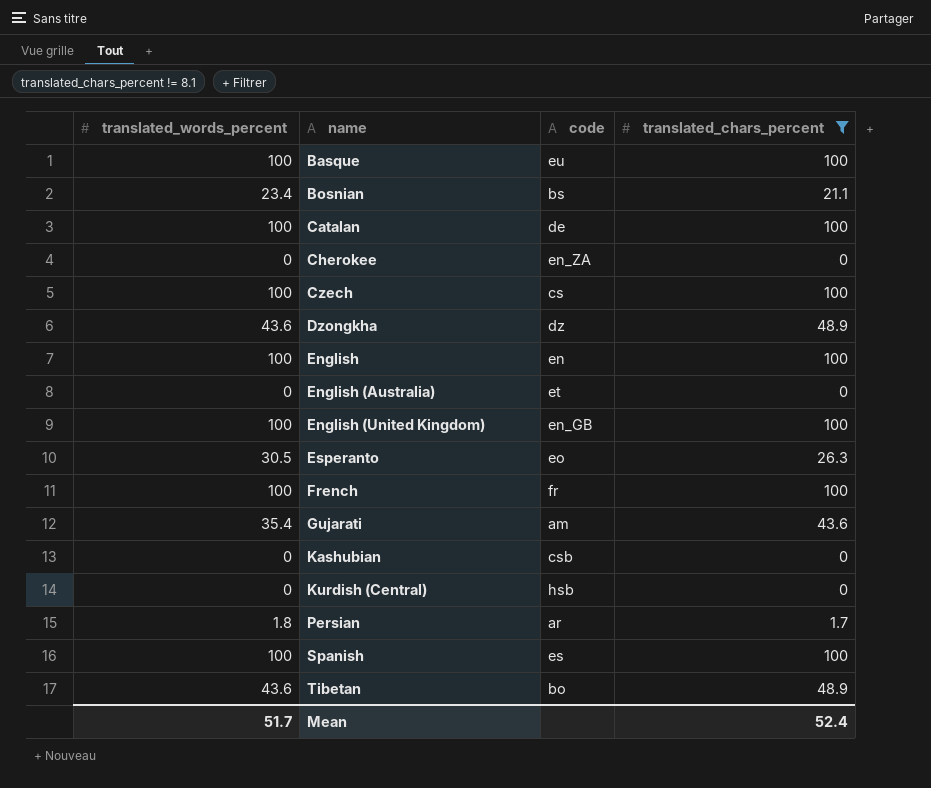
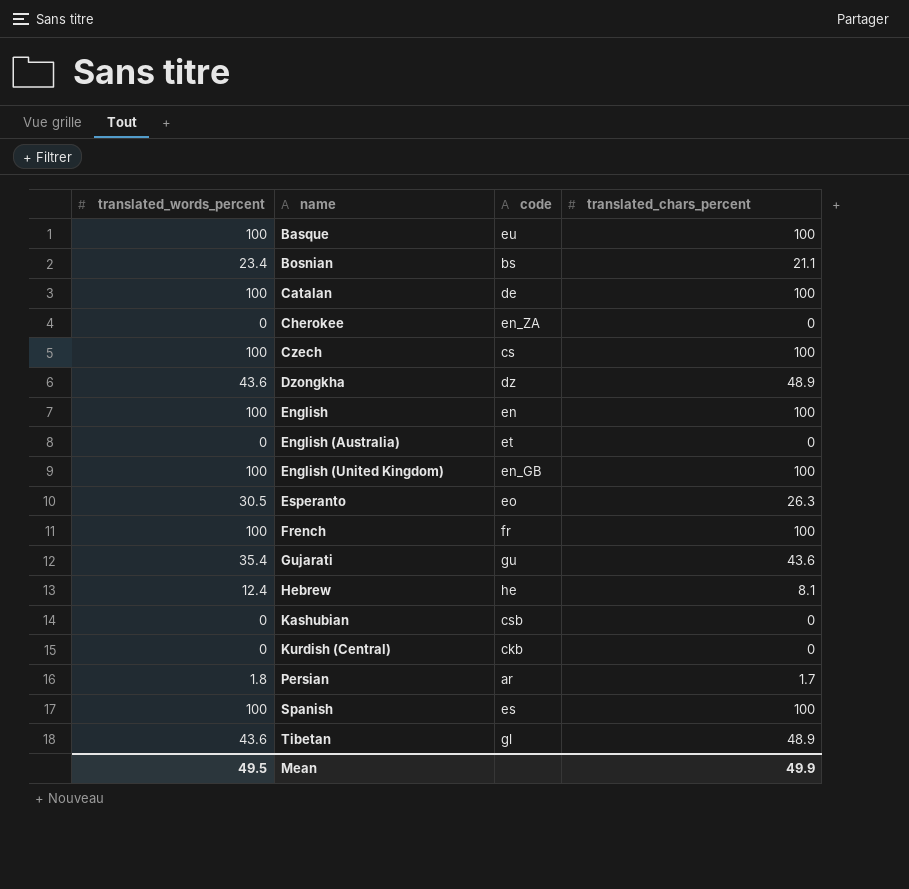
filter: translated_chars_percent != 8.1 -> none
Gujarati | code: am -> gu
Kurdish (Central) | code: hsb -> ckb
Tibetan | code: bo -> gl
Mean | translated_words_percent: 51.7 -> 49.5
Mean | translated_chars_percent: 52.4 -> 49.9

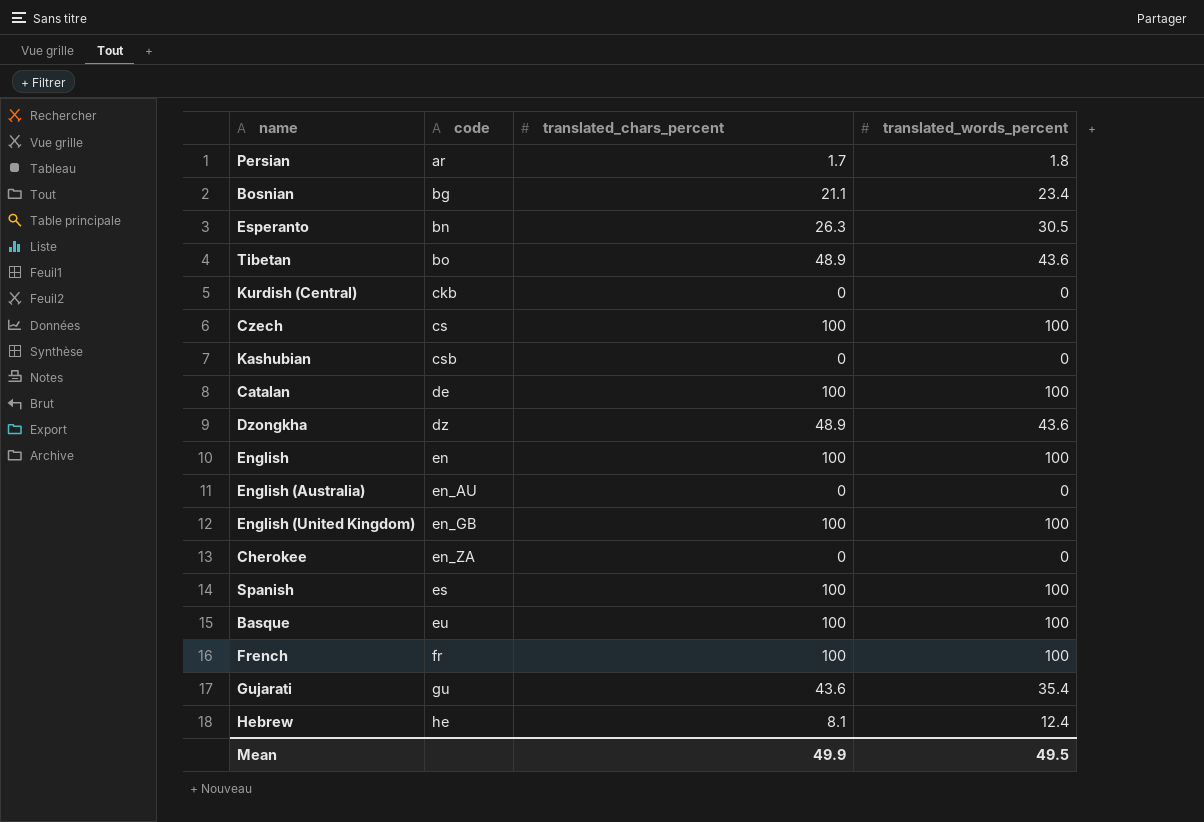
row order: name ascending -> code ascending
column translated_words_percent | position: 1 -> 4
Bosnian | code: bs -> bg
Esperanto | code: eo -> bn
Tibetan | code: gl -> bo
English (Australia) | code: et -> en_AU

